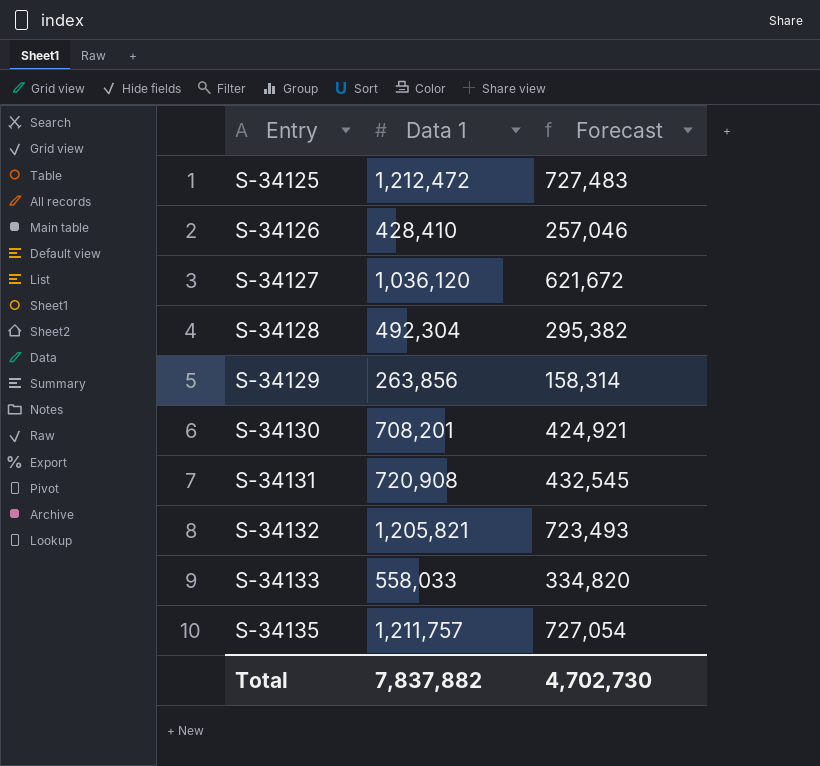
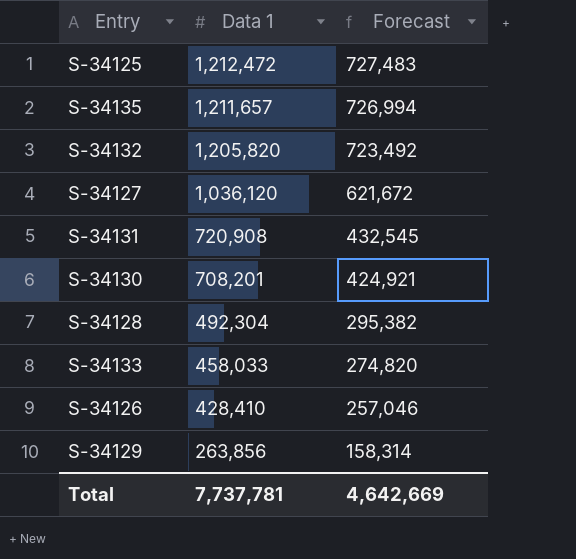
row order: Entry ascending -> Data 1 descending
S-34135 | Data 1: 1,211,757 -> 1,211,657
S-34135 | Forecast: 727,054 -> 726,994
S-34132 | Data 1: 1,205,821 -> 1,205,820
S-34132 | Forecast: 723,493 -> 723,492
S-34133 | Data 1: 558,033 -> 458,033
S-34133 | Forecast: 334,820 -> 274,820
Total | Data 1: 7,837,882 -> 7,737,781
Total | Forecast: 4,702,730 -> 4,642,669

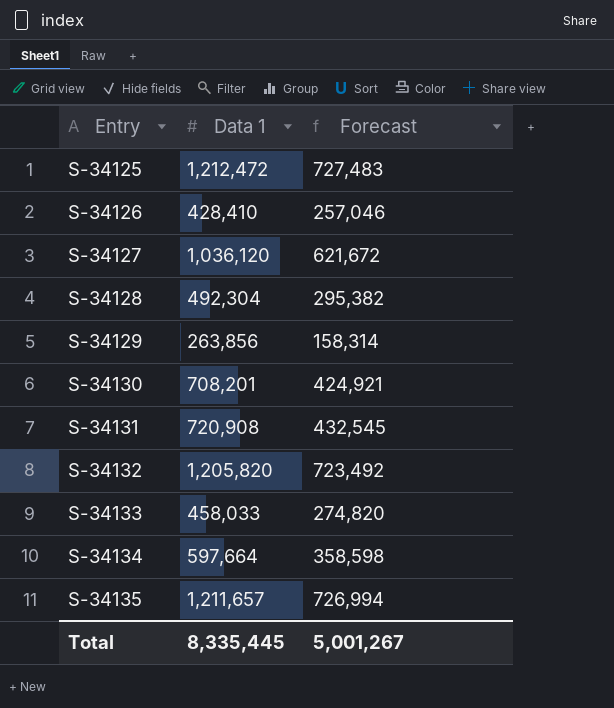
row order: Data 1 descending -> Entry ascending
row S-34134: none -> 597,664 | 358,598
Total | Data 1: 7,737,781 -> 8,335,445
Total | Forecast: 4,642,669 -> 5,001,267

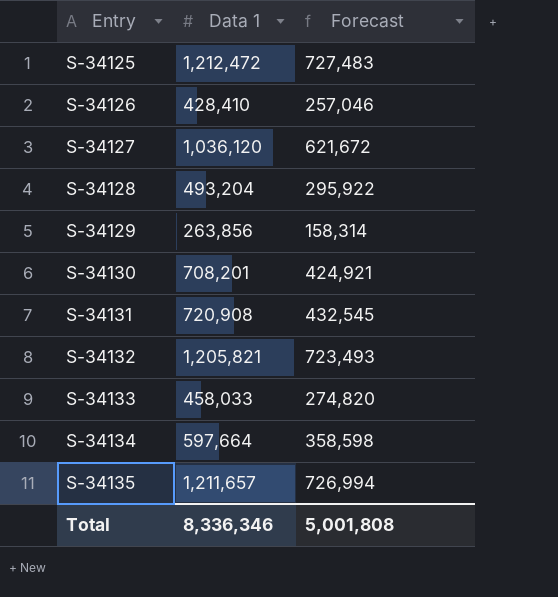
S-34128 | Data 1: 492,304 -> 493,204
S-34128 | Forecast: 295,382 -> 295,922
S-34132 | Data 1: 1,205,820 -> 1,205,821
S-34132 | Forecast: 723,492 -> 723,493
Total | Data 1: 8,335,445 -> 8,336,346
Total | Forecast: 5,001,267 -> 5,001,808

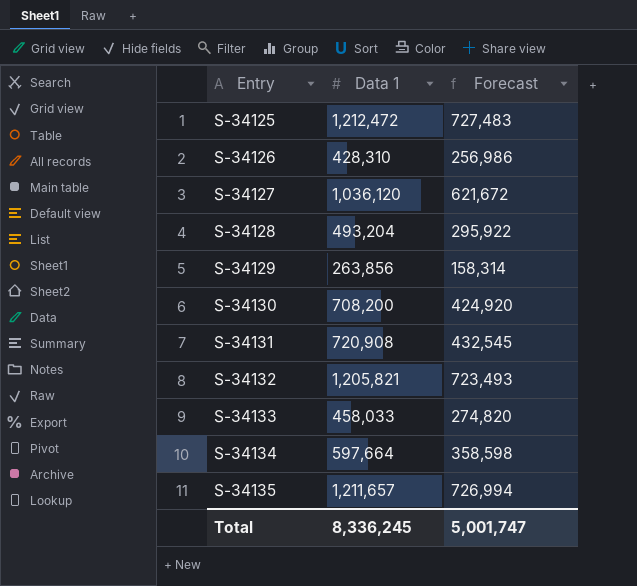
S-34126 | Data 1: 428,410 -> 428,310
S-34126 | Forecast: 257,046 -> 256,986
S-34130 | Data 1: 708,201 -> 708,200
S-34130 | Forecast: 424,921 -> 424,920
Total | Data 1: 8,336,346 -> 8,336,245
Total | Forecast: 5,001,808 -> 5,001,747

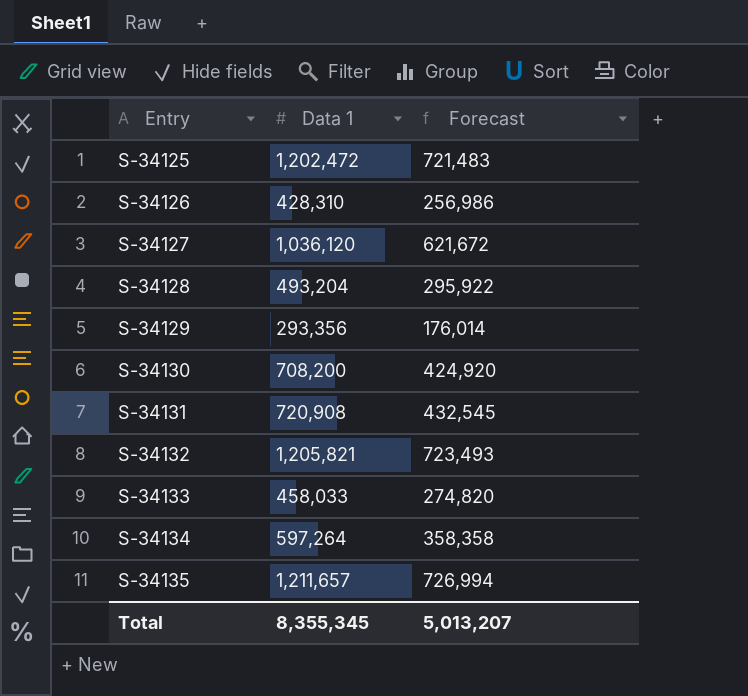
S-34125 | Data 1: 1,212,472 -> 1,202,472
S-34125 | Forecast: 727,483 -> 721,483
S-34129 | Data 1: 263,856 -> 293,356
S-34129 | Forecast: 158,314 -> 176,014
S-34134 | Data 1: 597,664 -> 597,264
S-34134 | Forecast: 358,598 -> 358,358
Total | Data 1: 8,336,245 -> 8,355,345
Total | Forecast: 5,001,747 -> 5,013,207

